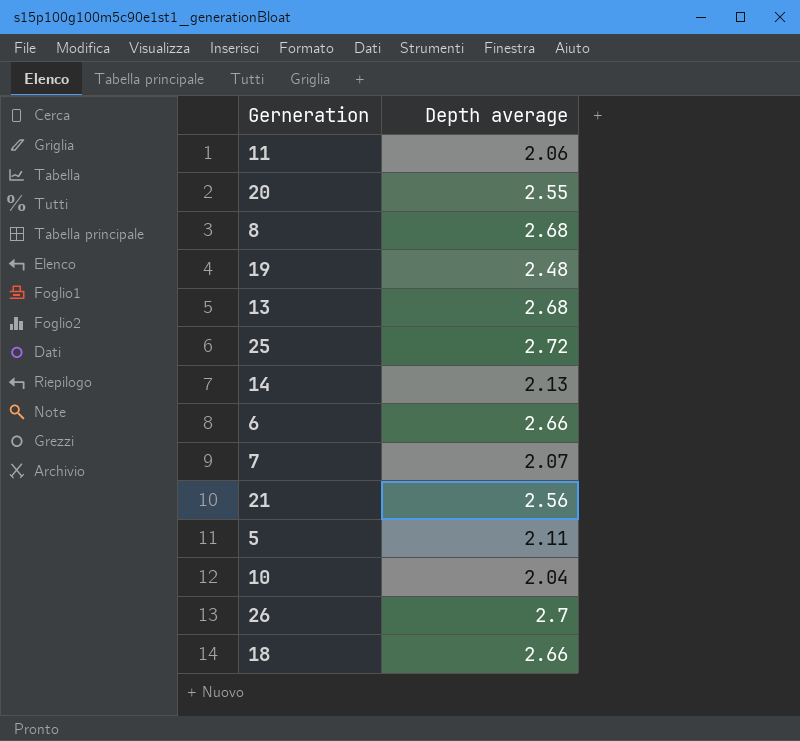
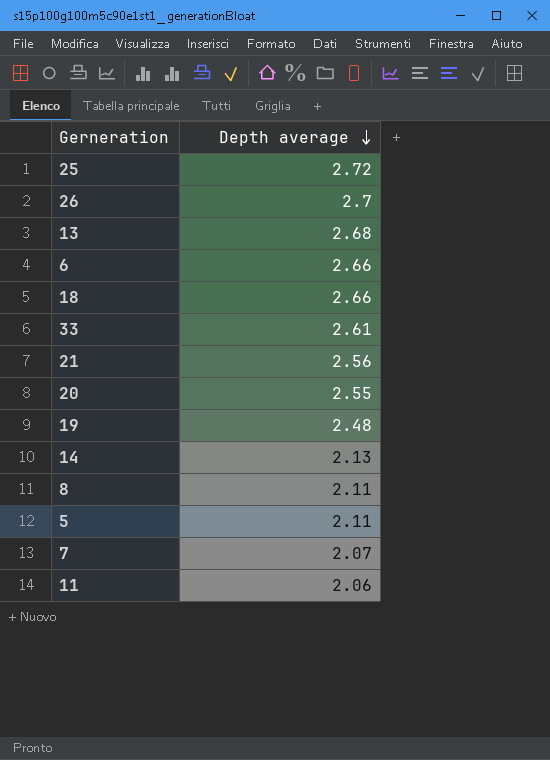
row order: none -> Depth average descending
row 10: 2.04 -> none
row 33: none -> 2.61
8 | Depth average: 2.68 -> 2.11

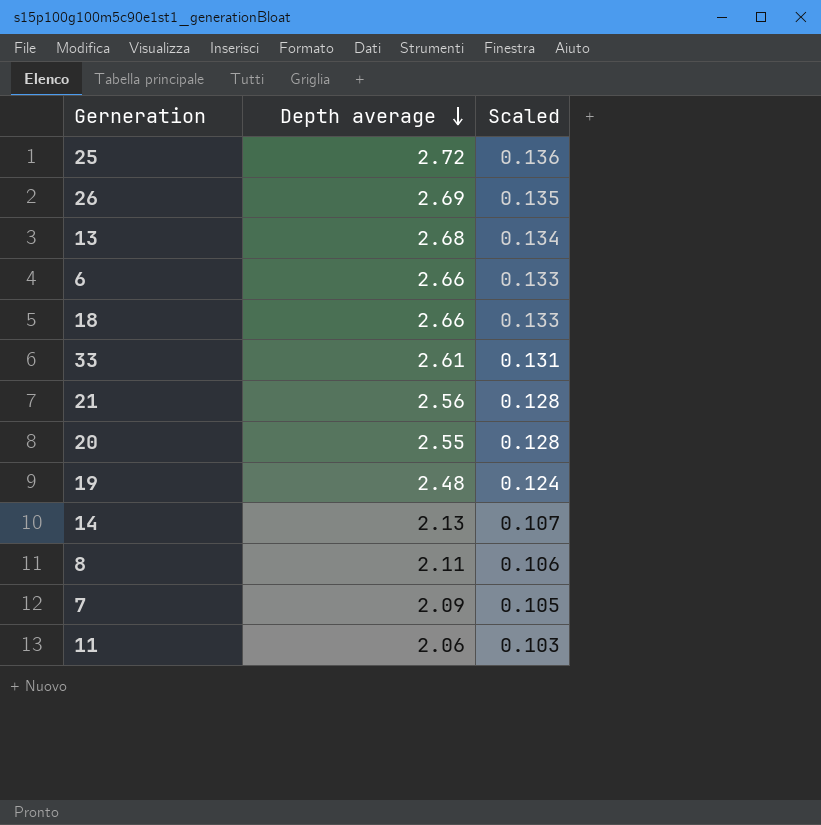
column Scaled | formula: none -> [Depth average] * 0.05
row 5: 2.11 -> none
26 | Depth average: 2.7 -> 2.69
7 | Depth average: 2.07 -> 2.09

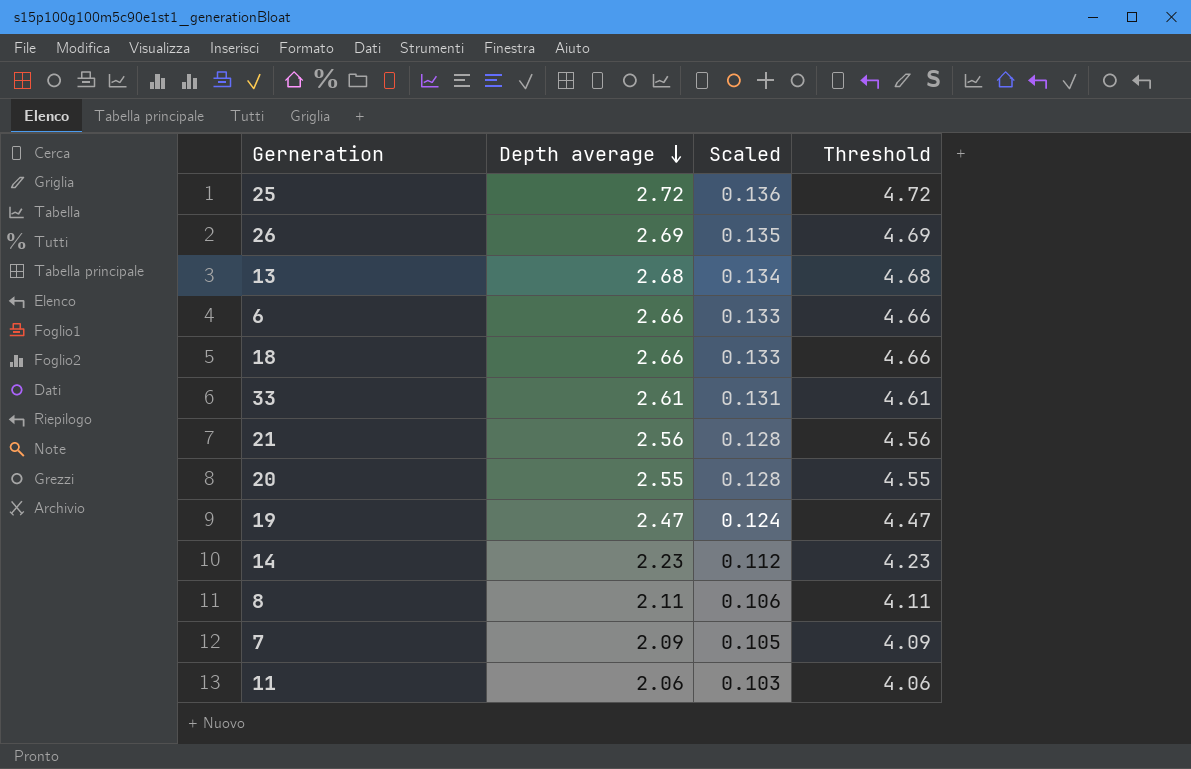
column Threshold | formula: none -> [Depth average] + 2
19 | Depth average: 2.48 -> 2.47
14 | Depth average: 2.13 -> 2.23
14 | Scaled: 0.107 -> 0.112

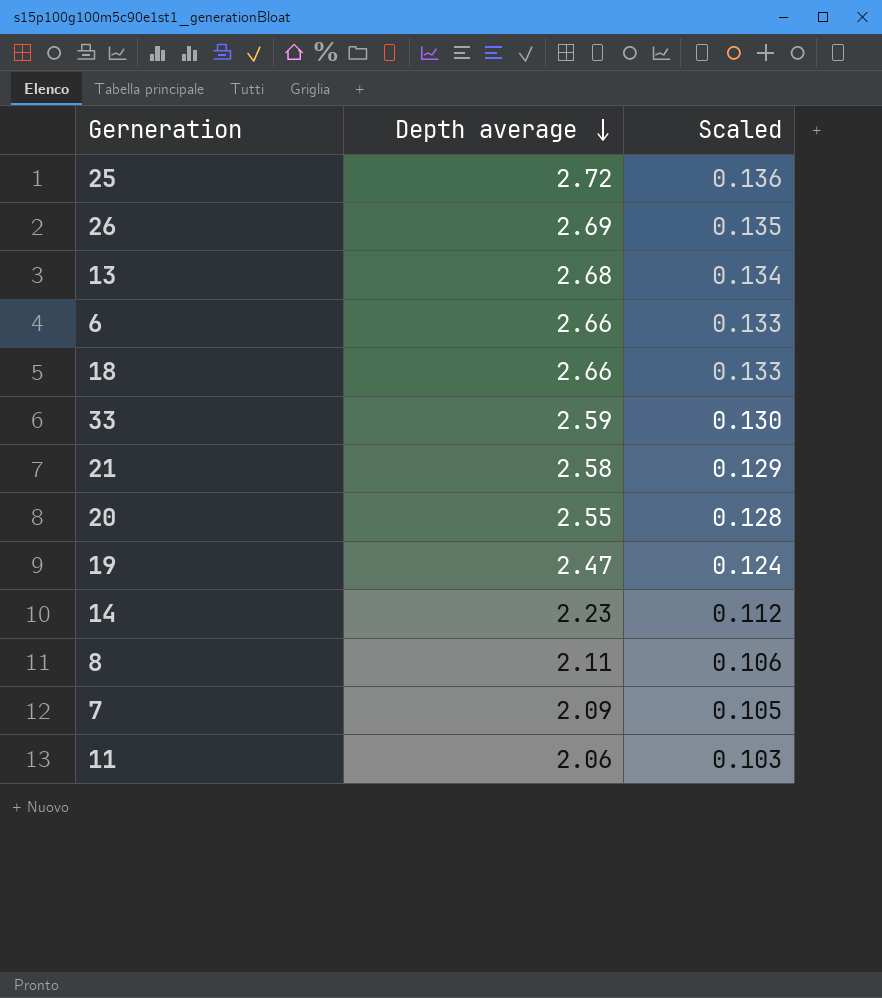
column Threshold | formula: [Depth average] + 2 -> none
33 | Depth average: 2.61 -> 2.59
33 | Scaled: 0.131 -> 0.130
21 | Depth average: 2.56 -> 2.58
21 | Scaled: 0.128 -> 0.129

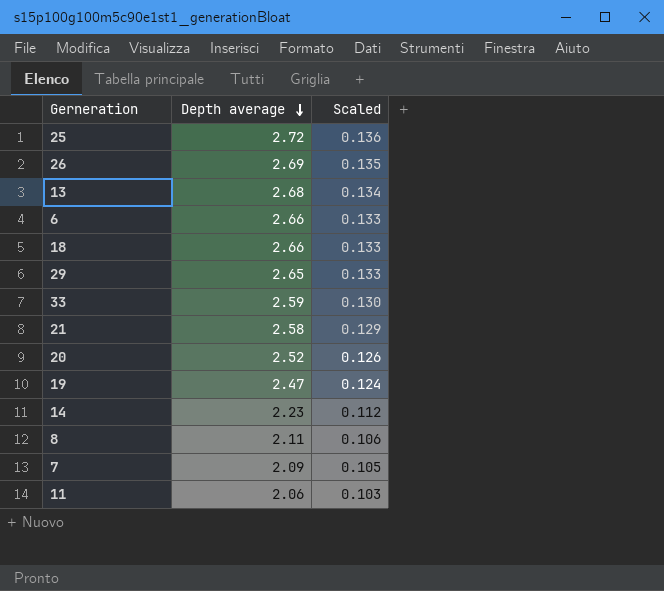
row 29: none -> 2.65 | 0.133
20 | Depth average: 2.55 -> 2.52
20 | Scaled: 0.128 -> 0.126

